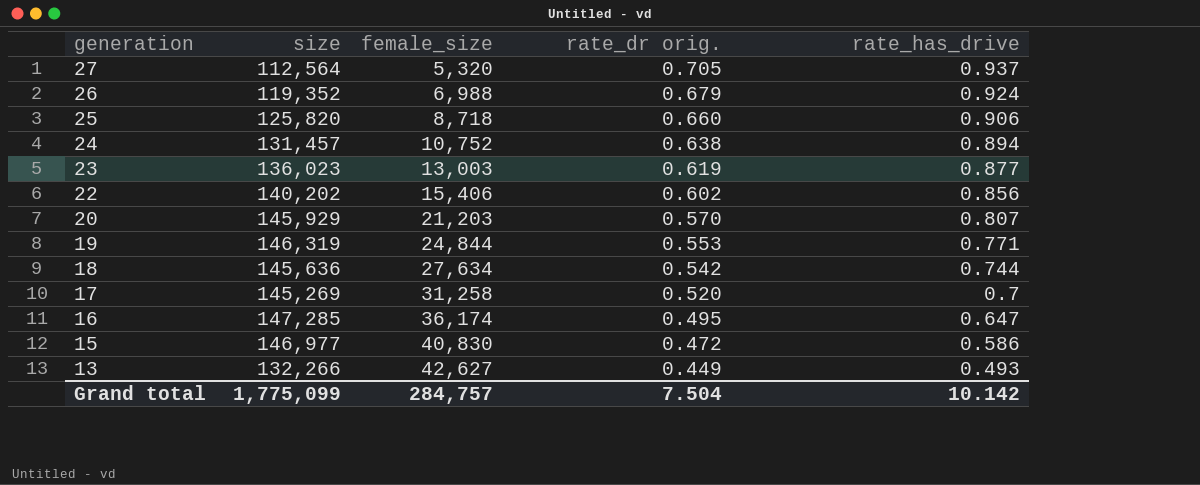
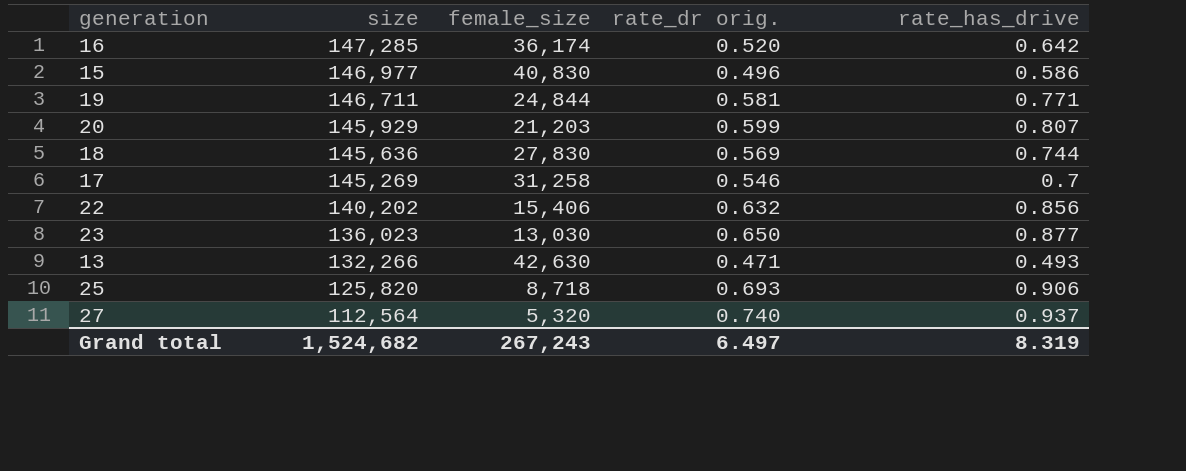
row order: generation descending -> size descending
row 26: 119,352 | 6,988 | 0.679 | 0.924 -> none
row 24: 131,457 | 10,752 | 0.638 | 0.894 -> none
16 | rate_dr orig.: 0.495 -> 0.520
16 | rate_has_drive: 0.647 -> 0.642
15 | rate_dr orig.: 0.472 -> 0.496
19 | size: 146,319 -> 146,711
19 | rate_dr orig.: 0.553 -> 0.581
20 | rate_dr orig.: 0.570 -> 0.599
18 | female_size: 27,634 -> 27,830
18 | rate_dr orig.: 0.542 -> 0.569
17 | rate_dr orig.: 0.520 -> 0.546
22 | rate_dr orig.: 0.602 -> 0.632
23 | female_size: 13,003 -> 13,030
23 | rate_dr orig.: 0.619 -> 0.650
13 | female_size: 42,627 -> 42,630
13 | rate_dr orig.: 0.449 -> 0.471
25 | rate_dr orig.: 0.660 -> 0.693
27 | rate_dr orig.: 0.705 -> 0.740
Grand total | size: 1,775,099 -> 1,524,682
Grand total | female_size: 284,757 -> 267,243
Grand total | rate_dr orig.: 7.504 -> 6.497
Grand total | rate_has_drive: 10.142 -> 8.319

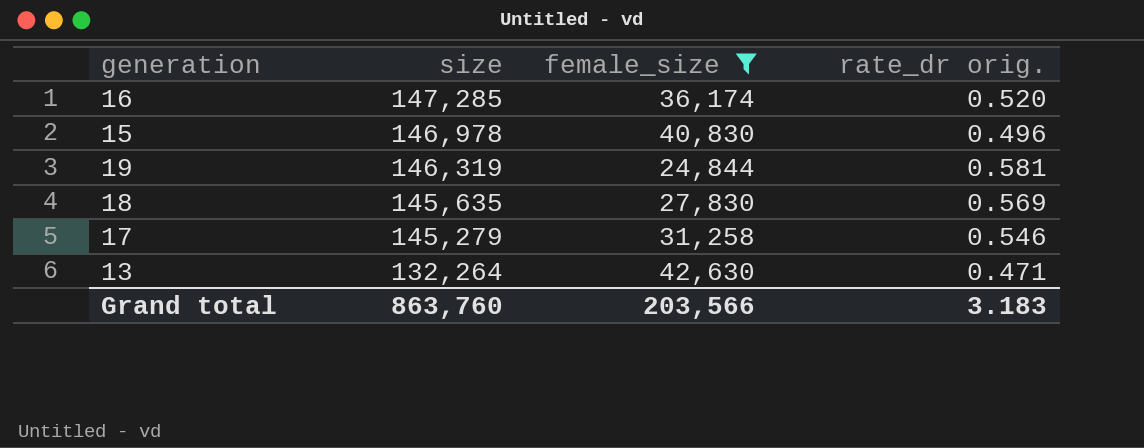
filter: none -> female_size >= 24,844
column rate_has_drive | position: 5 -> none
15 | size: 146,977 -> 146,978
19 | size: 146,711 -> 146,319
18 | size: 145,636 -> 145,635
17 | size: 145,269 -> 145,279
13 | size: 132,266 -> 132,264
Grand total | size: 1,524,682 -> 863,760
Grand total | female_size: 267,243 -> 203,566
Grand total | rate_dr orig.: 6.497 -> 3.183

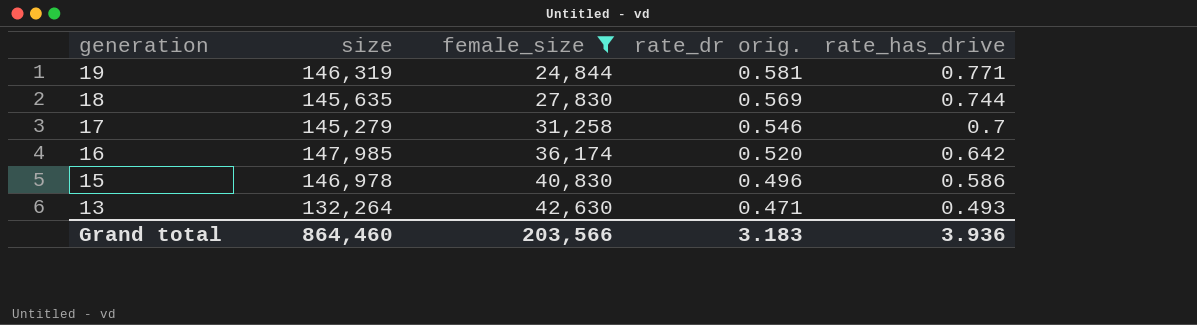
row order: size descending -> generation descending
column rate_has_drive | position: none -> 5
16 | size: 147,285 -> 147,985
Grand total | size: 863,760 -> 864,460

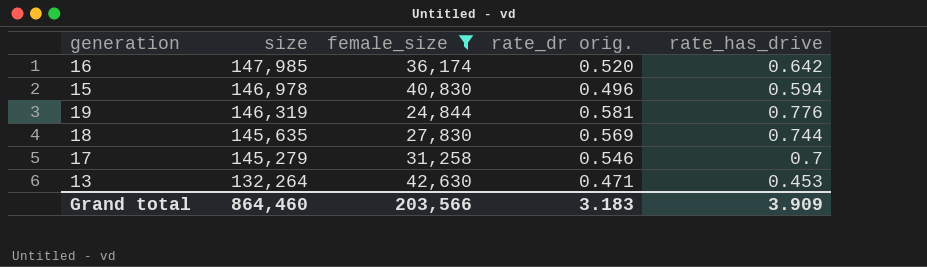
row order: generation descending -> size descending
15 | rate_has_drive: 0.586 -> 0.594
19 | rate_has_drive: 0.771 -> 0.776
13 | rate_has_drive: 0.493 -> 0.453
Grand total | rate_has_drive: 3.936 -> 3.909

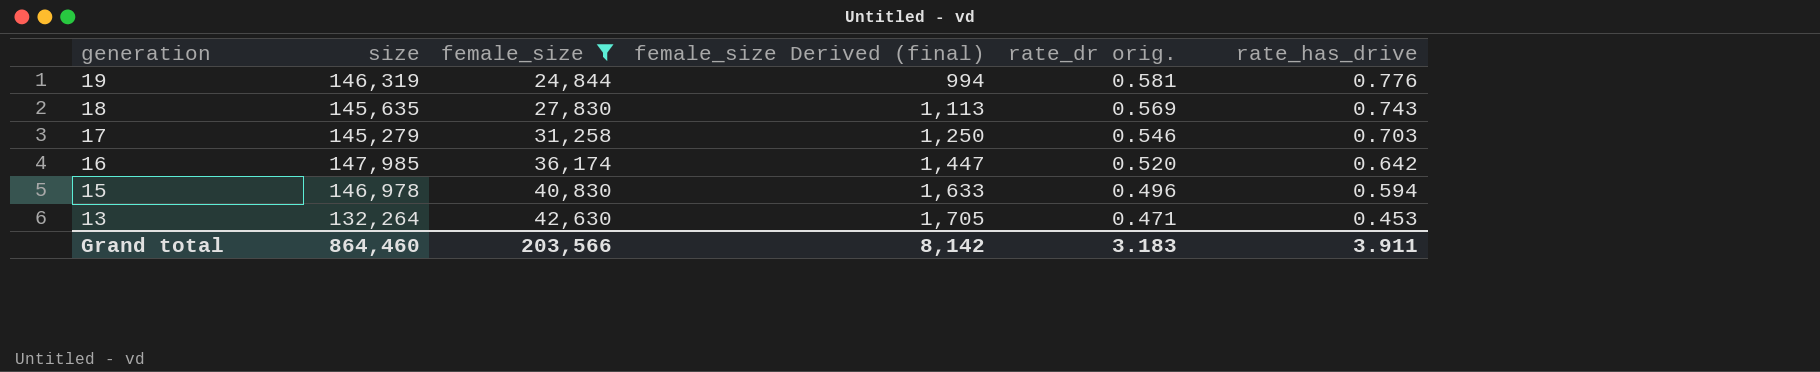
row order: size descending -> generation descending
column female_size Derived (final) | formula: none -> [female_size] * 0.04
18 | rate_has_drive: 0.744 -> 0.743
17 | rate_has_drive: 0.7 -> 0.703
Grand total | rate_has_drive: 3.909 -> 3.911

